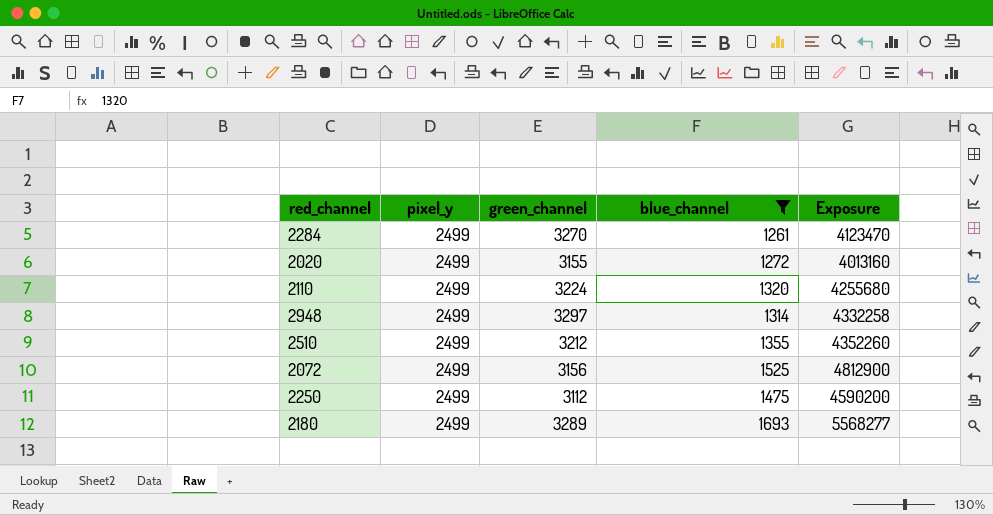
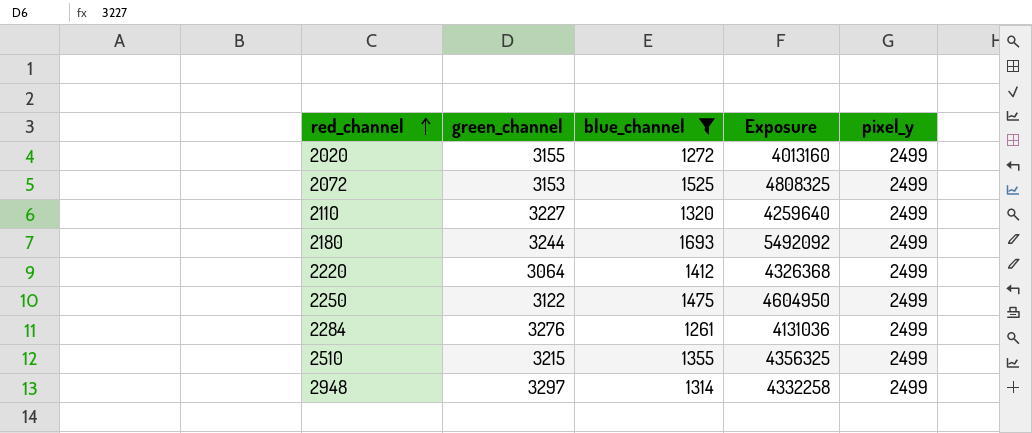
row order: none -> red_channel ascending
column pixel_y | position: 2 -> 5
2072 | green_channel: 3156 -> 3153
2072 | Exposure: 4812900 -> 4808325
2110 | green_channel: 3224 -> 3227
2110 | Exposure: 4255680 -> 4259640
2180 | green_channel: 3289 -> 3244
2180 | Exposure: 5568277 -> 5492092
row 2220: none -> 3064 | 1412 | 4326368 | 2499
2250 | green_channel: 3112 -> 3122
2250 | Exposure: 4590200 -> 4604950
2284 | green_channel: 3270 -> 3276
2284 | Exposure: 4123470 -> 4131036
2510 | green_channel: 3212 -> 3215
2510 | Exposure: 4352260 -> 4356325

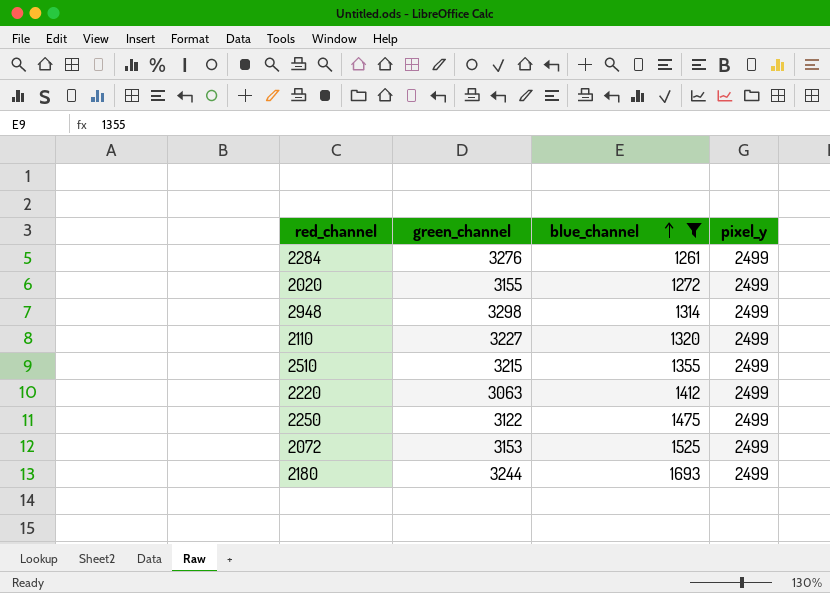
row order: red_channel ascending -> blue_channel ascending
column Exposure | formula: [green_channel] * [blue_channel] -> none
2948 | green_channel: 3297 -> 3298
2220 | green_channel: 3064 -> 3063

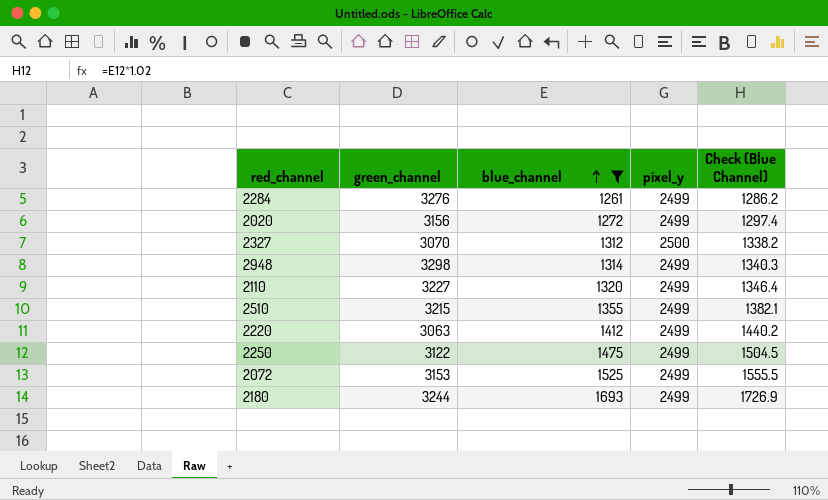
column Check (Blue Channel) | formula: none -> [blue_channel] * 1.02
2020 | green_channel: 3155 -> 3156
row 2327: none -> 3070 | 1312 | 2500 | 1338.2

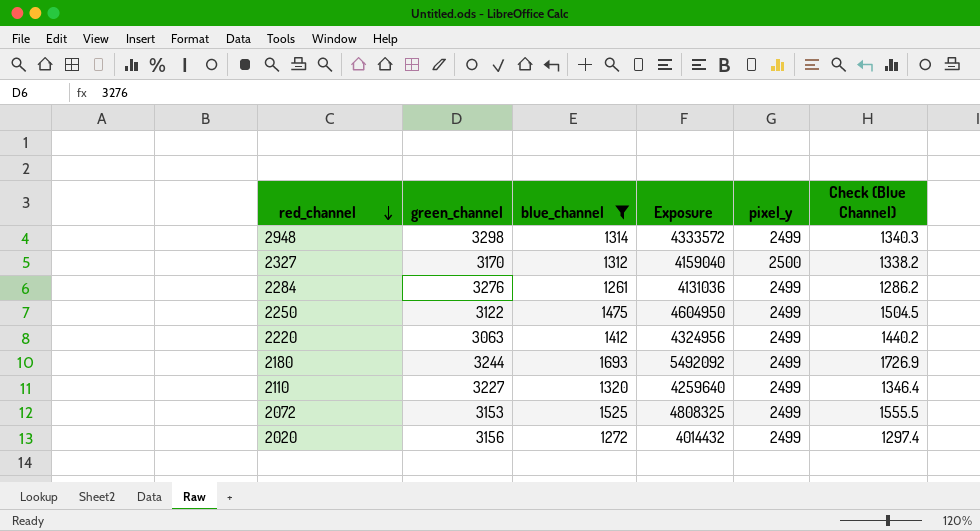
row order: blue_channel ascending -> red_channel descending
column Exposure | formula: none -> [green_channel] * [blue_channel]
row 2510: 3215 | 1355 | 2499 | 1382.1 -> none
2327 | green_channel: 3070 -> 3170

